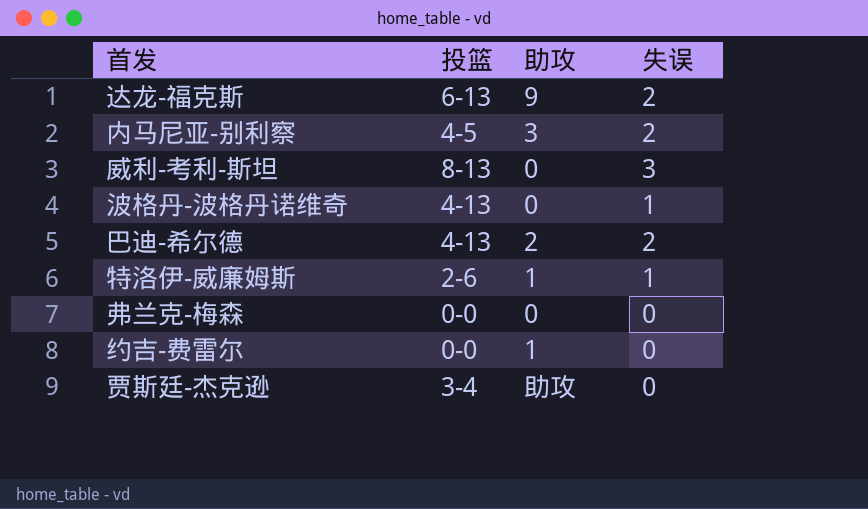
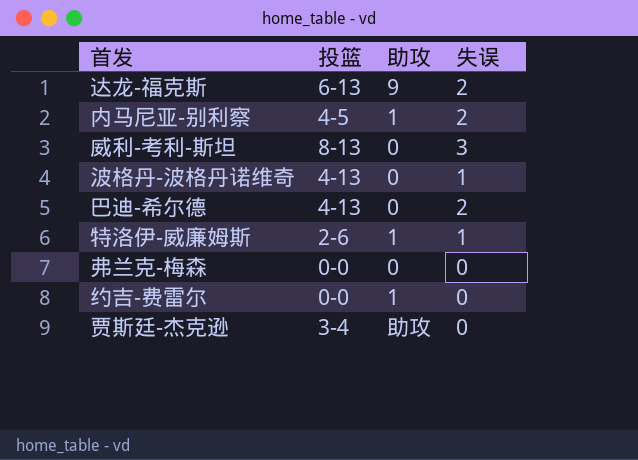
内马尼亚-别利察 | 助攻: 3 -> 1
巴迪-希尔德 | 助攻: 2 -> 0

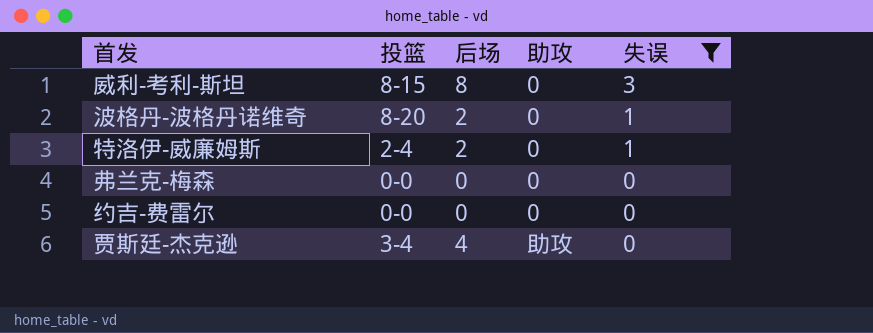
filter: none -> 失误 != 2
column 后场 | position: none -> 3
威利-考利-斯坦 | 投篮: 8-13 -> 8-15
波格丹-波格丹诺维奇 | 投篮: 4-13 -> 8-20
特洛伊-威廉姆斯 | 投篮: 2-6 -> 2-4
特洛伊-威廉姆斯 | 助攻: 1 -> 0
约吉-费雷尔 | 助攻: 1 -> 0

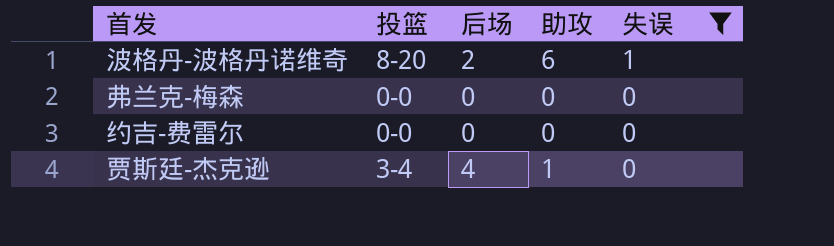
row 威利-考利-斯坦: 8-15 | 8 | 0 | 3 -> none
row 特洛伊-威廉姆斯: 2-4 | 2 | 0 | 1 -> none
波格丹-波格丹诺维奇 | 助攻: 0 -> 6
贾斯廷-杰克逊 | 助攻: 助攻 -> 1

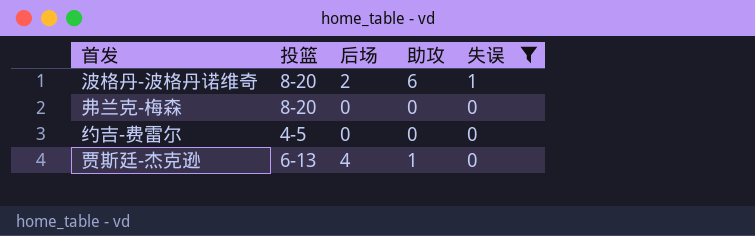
弗兰克-梅森 | 投篮: 0-0 -> 8-20
约吉-费雷尔 | 投篮: 0-0 -> 4-5
贾斯廷-杰克逊 | 投篮: 3-4 -> 6-13

